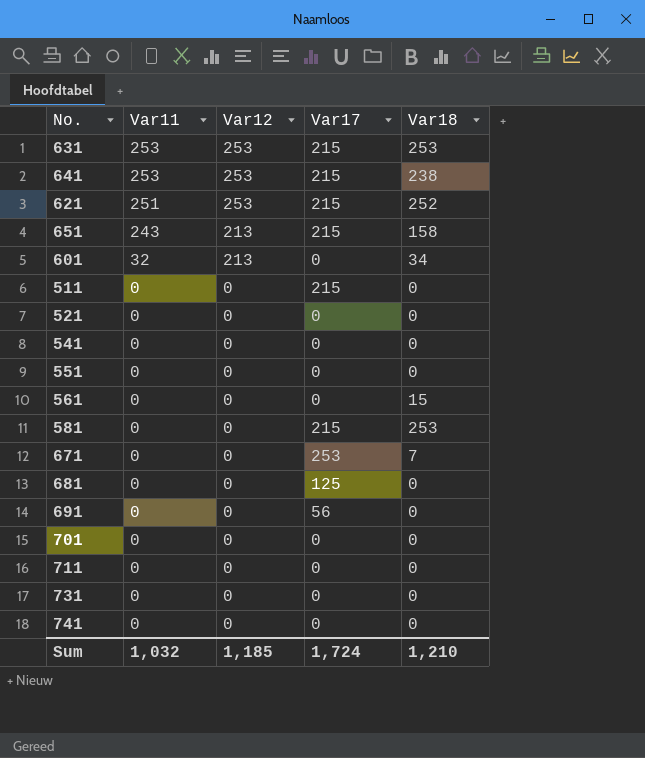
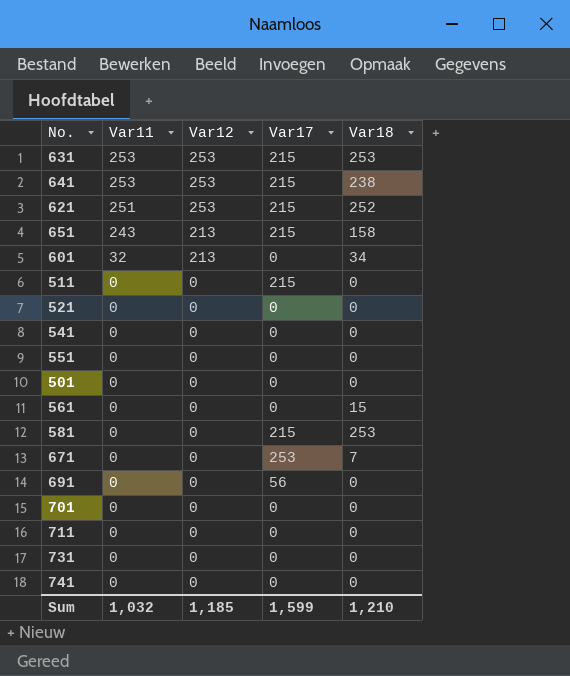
row 681: 0 | 0 | 125 | 0 -> none
row 501: none -> 0 | 0 | 0 | 0
Sum | Var17: 1,724 -> 1,599

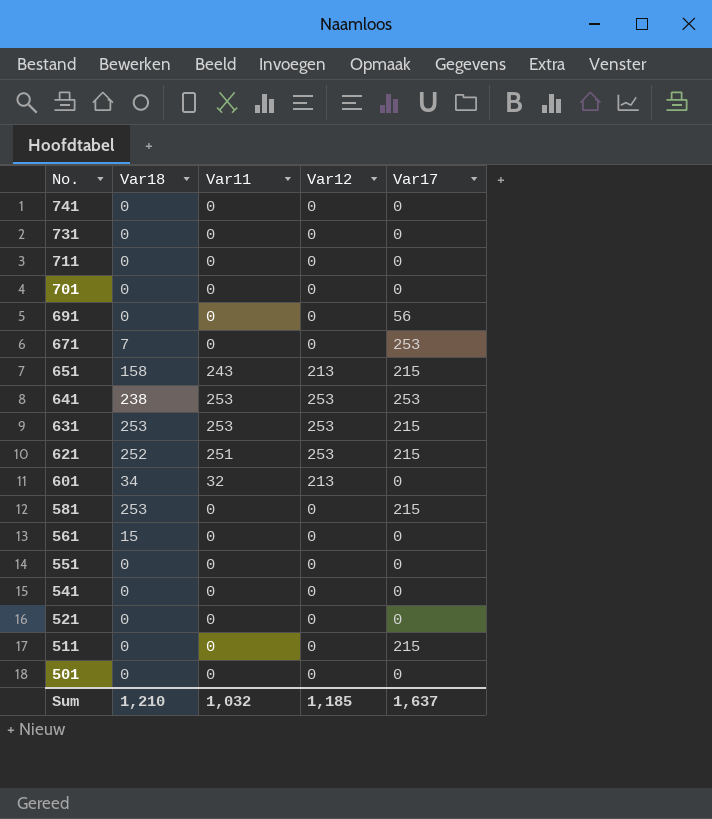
row order: Var11 descending -> No. descending
column Var18 | position: 5 -> 2
641 | Var17: 215 -> 253
Sum | Var17: 1,599 -> 1,637

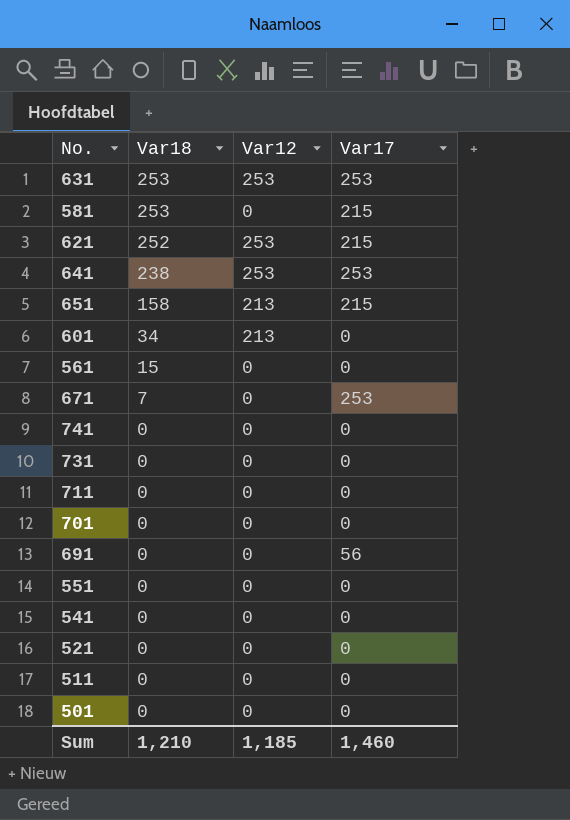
row order: No. descending -> Var18 descending
column Var11 | position: 3 -> none
631 | Var17: 215 -> 253
511 | Var17: 215 -> 0
Sum | Var17: 1,637 -> 1,460

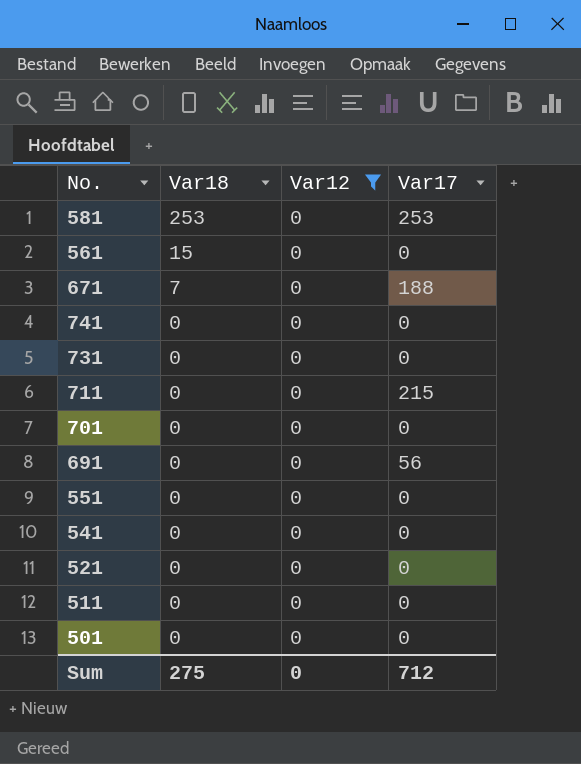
filter: none -> Var12 = 0
581 | Var17: 215 -> 253
671 | Var17: 253 -> 188
711 | Var17: 0 -> 215
Sum | Var18: 1,210 -> 275
Sum | Var12: 1,185 -> 0
Sum | Var17: 1,460 -> 712

